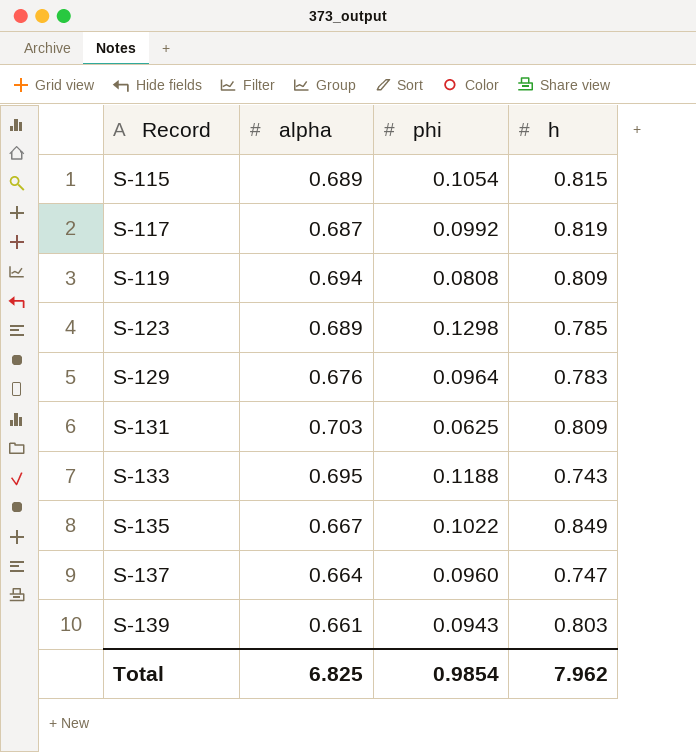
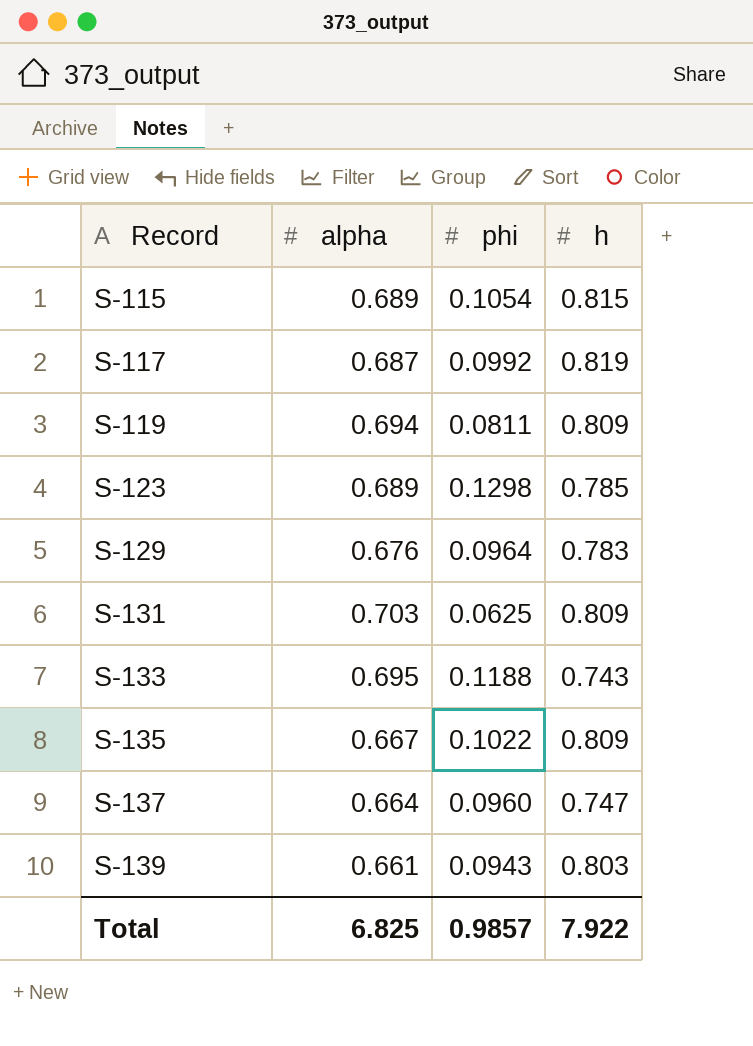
S-119 | phi: 0.0808 -> 0.0811
S-135 | h: 0.849 -> 0.809
Total | phi: 0.9854 -> 0.9857
Total | h: 7.962 -> 7.922

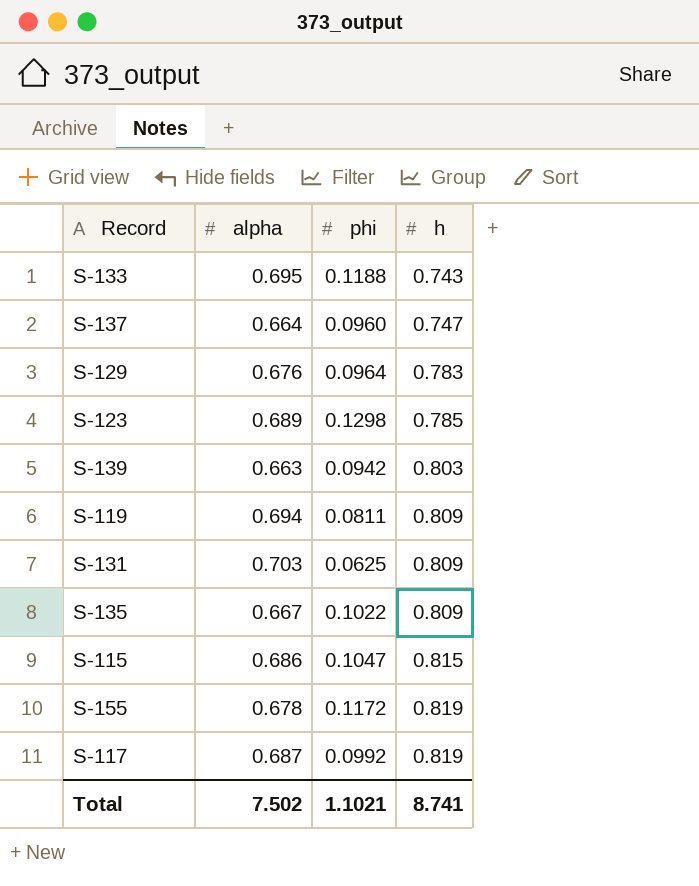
row order: Record ascending -> h ascending
S-139 | alpha: 0.661 -> 0.663
S-139 | phi: 0.0943 -> 0.0942
S-115 | alpha: 0.689 -> 0.686
S-115 | phi: 0.1054 -> 0.1047
row S-155: none -> 0.678 | 0.1172 | 0.819
Total | alpha: 6.825 -> 7.502
Total | phi: 0.9857 -> 1.1021
Total | h: 7.922 -> 8.741

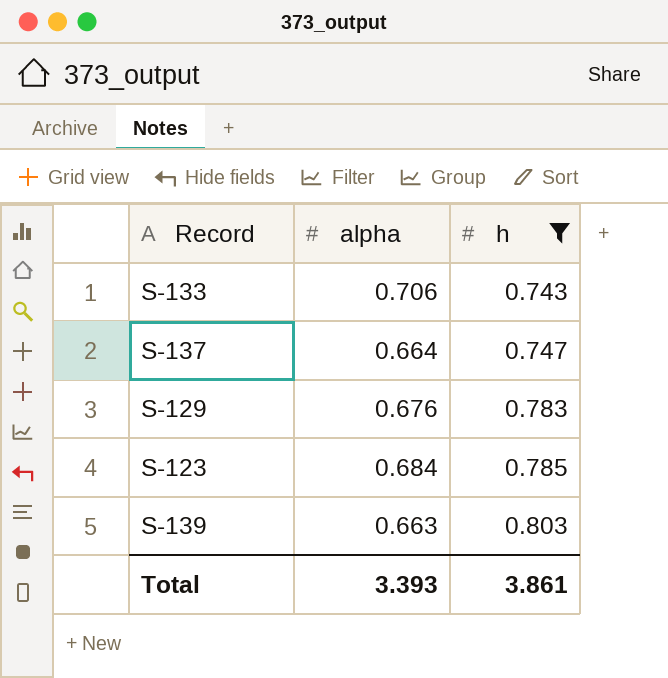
filter: none -> h <= 0.803
column phi | position: 3 -> none
S-133 | alpha: 0.695 -> 0.706
S-123 | alpha: 0.689 -> 0.684
Total | alpha: 7.502 -> 3.393
Total | h: 8.741 -> 3.861

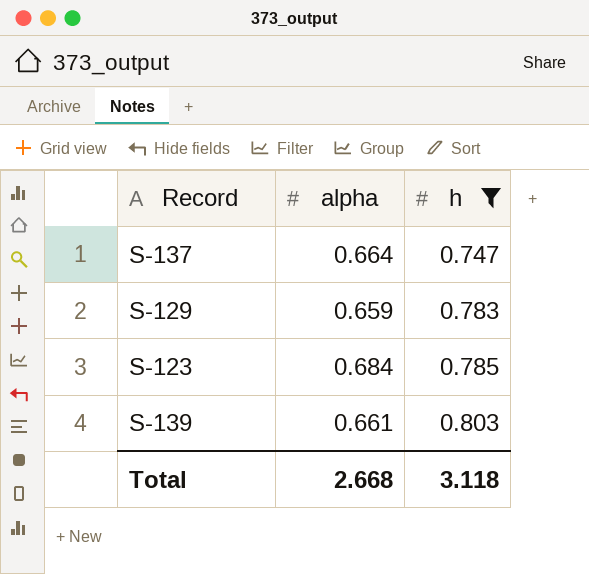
row S-133: 0.706 | 0.743 -> none
S-129 | alpha: 0.676 -> 0.659
S-139 | alpha: 0.663 -> 0.661
Total | alpha: 3.393 -> 2.668
Total | h: 3.861 -> 3.118

